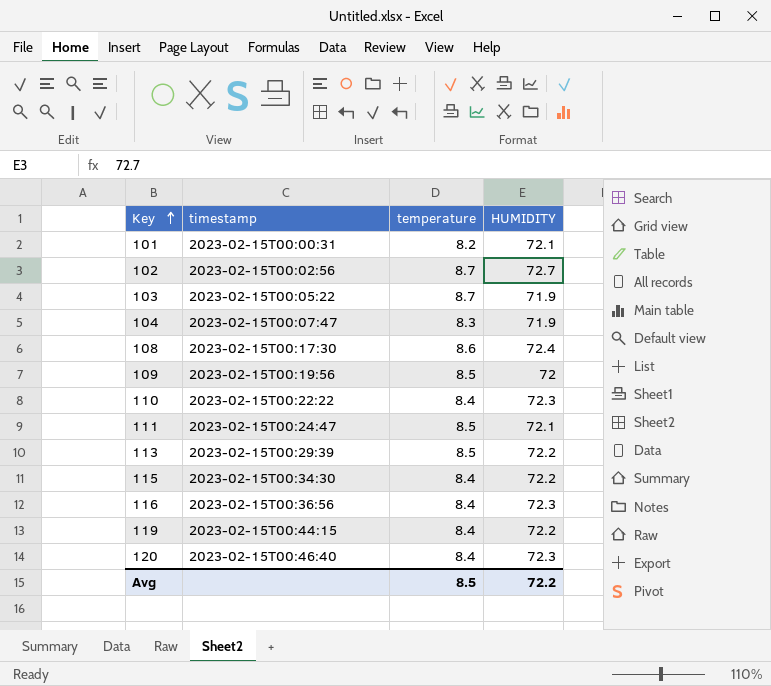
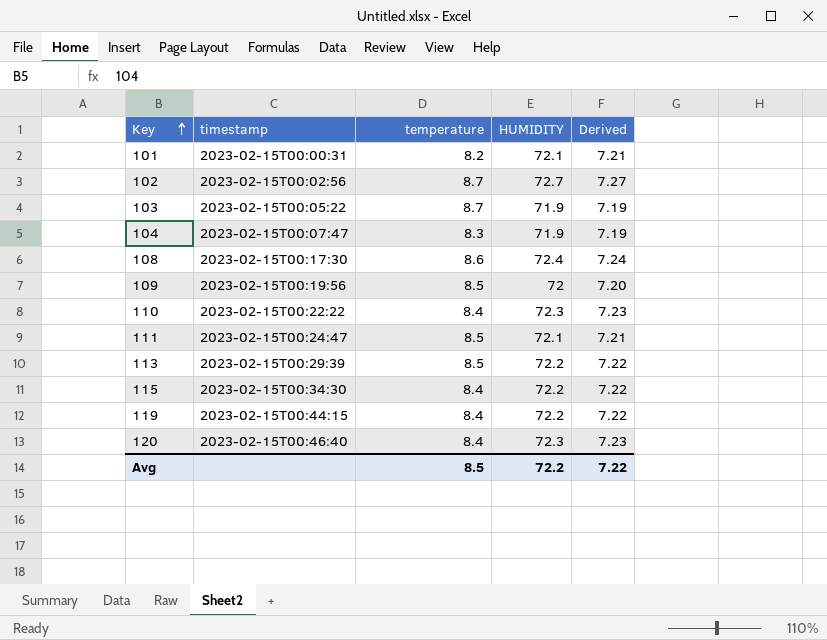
column Derived | formula: none -> [HUMIDITY] * 0.1
row 116: 2023-02-15T00:36:56 | 8.4 | 72.3 -> none

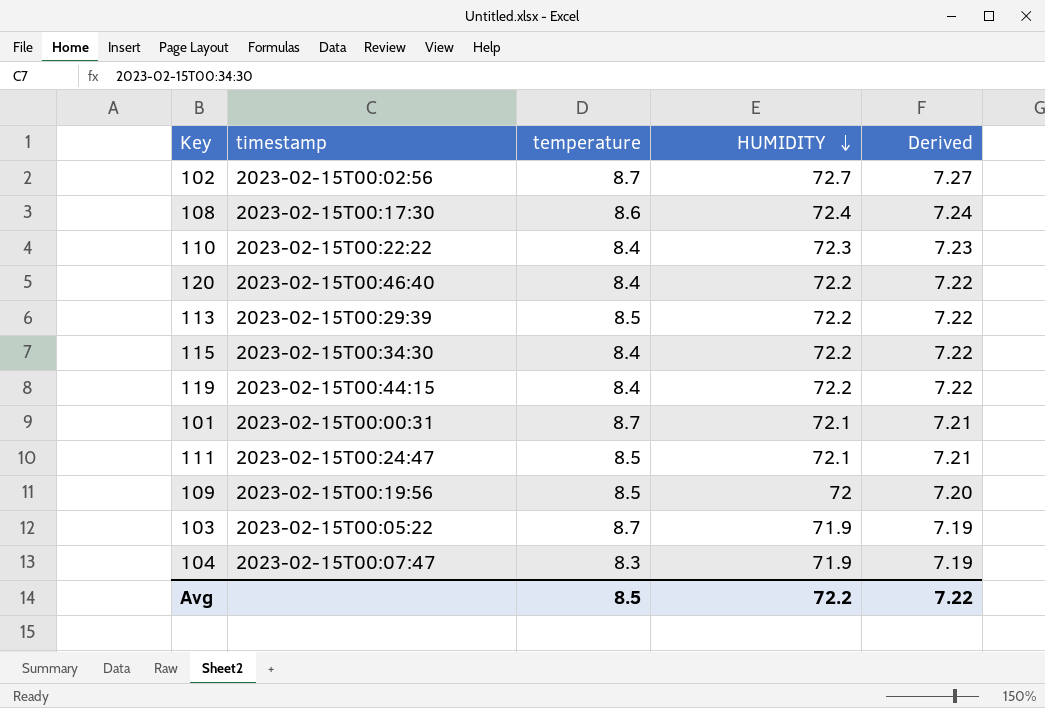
row order: Key ascending -> HUMIDITY descending
120 | HUMIDITY: 72.3 -> 72.2
120 | Derived: 7.23 -> 7.22
101 | temperature: 8.2 -> 8.7

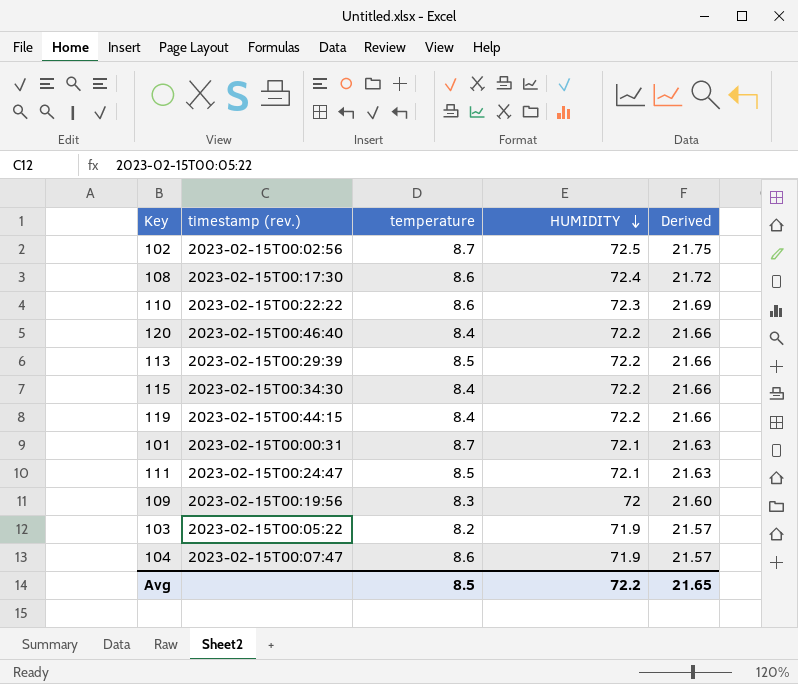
column name: timestamp -> timestamp (rev.)
column Derived | formula: [HUMIDITY] * 0.1 -> [HUMIDITY] * 0.3
102 | HUMIDITY: 72.7 -> 72.5
110 | temperature: 8.4 -> 8.6
109 | temperature: 8.5 -> 8.3
103 | temperature: 8.7 -> 8.2
104 | temperature: 8.3 -> 8.6
Avg | Derived: 7.22 -> 21.65

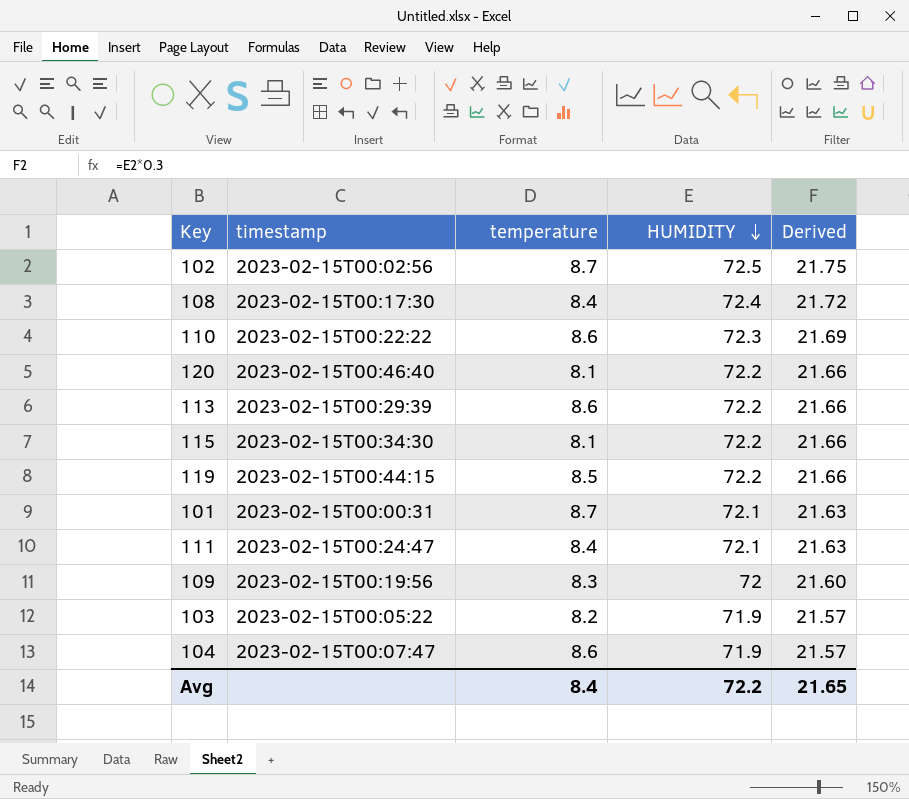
column name: timestamp (rev.) -> timestamp
108 | temperature: 8.6 -> 8.4
120 | temperature: 8.4 -> 8.1
113 | temperature: 8.5 -> 8.6
115 | temperature: 8.4 -> 8.1
119 | temperature: 8.4 -> 8.5
111 | temperature: 8.5 -> 8.4
Avg | temperature: 8.5 -> 8.4

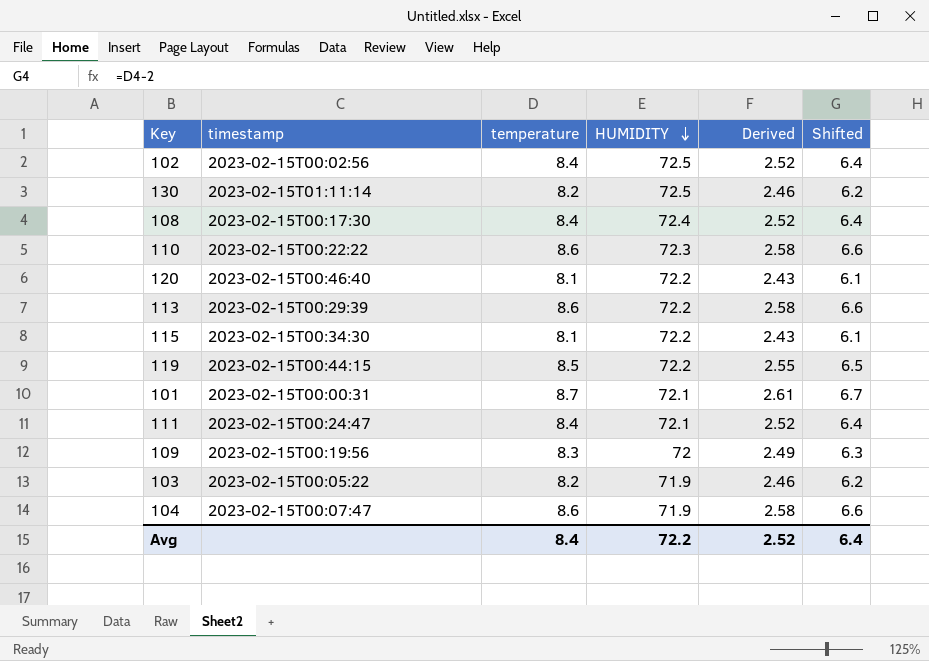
column Derived | formula: [HUMIDITY] * 0.3 -> [temperature] * 0.3
column Shifted | formula: none -> [temperature] - 2
102 | temperature: 8.7 -> 8.4
row 130: none -> 2023-02-15T01:11:14 | 8.2 | 72.5 | 2.46 | 6.2
Avg | Derived: 21.65 -> 2.52

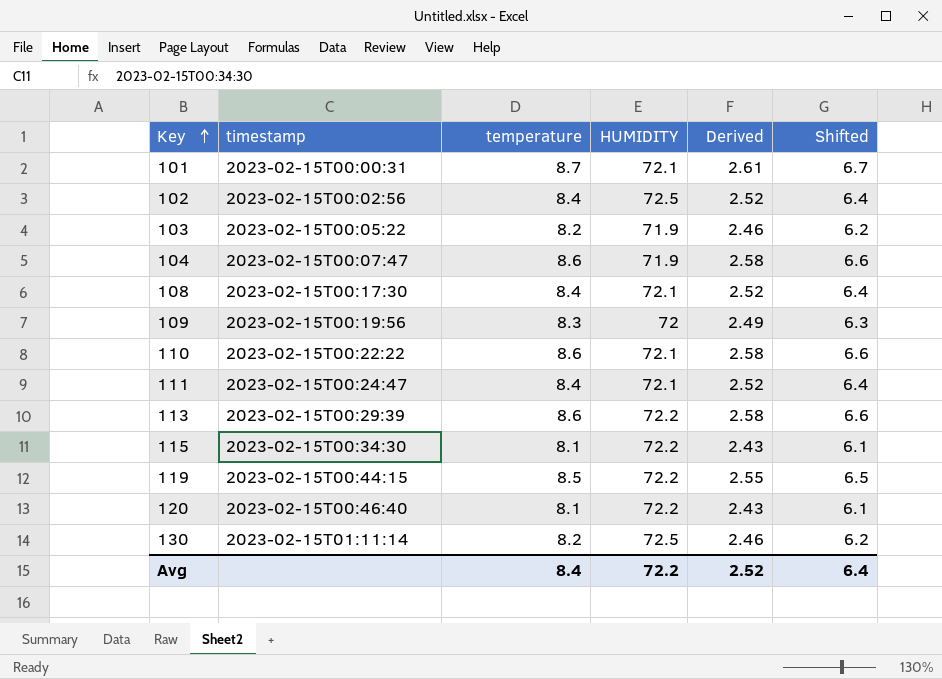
row order: HUMIDITY descending -> Key ascending
108 | HUMIDITY: 72.4 -> 72.1
110 | HUMIDITY: 72.3 -> 72.1

